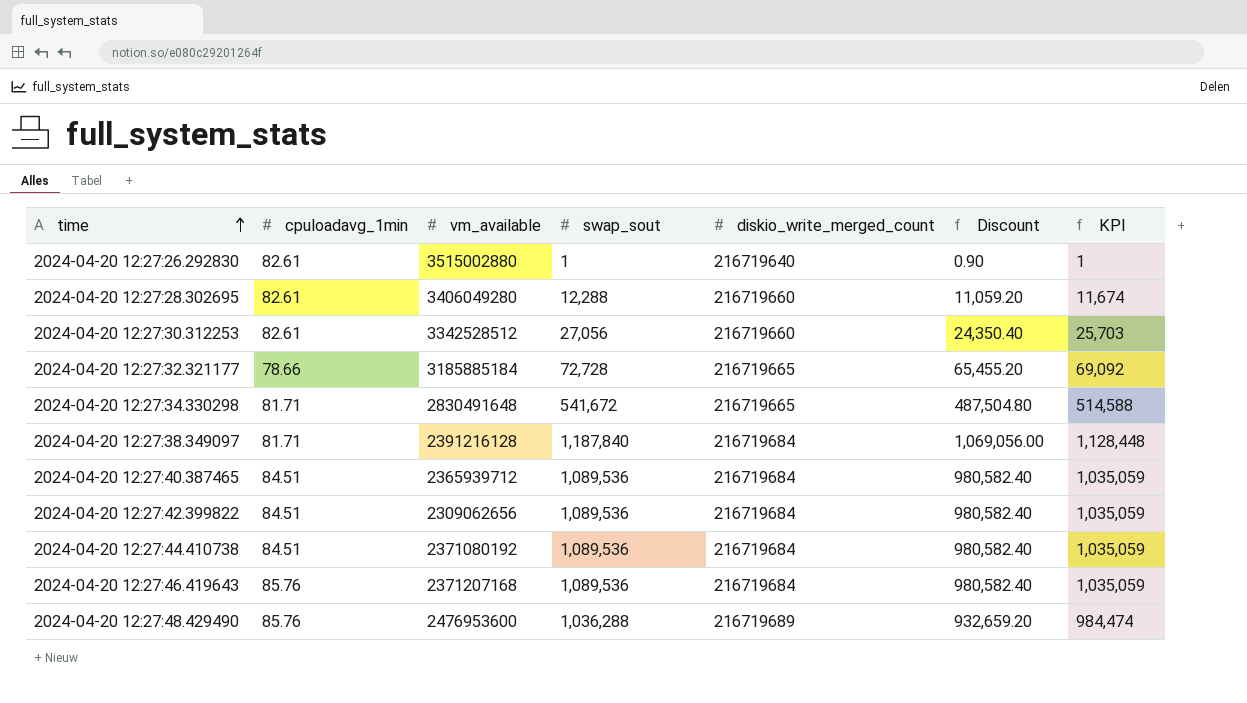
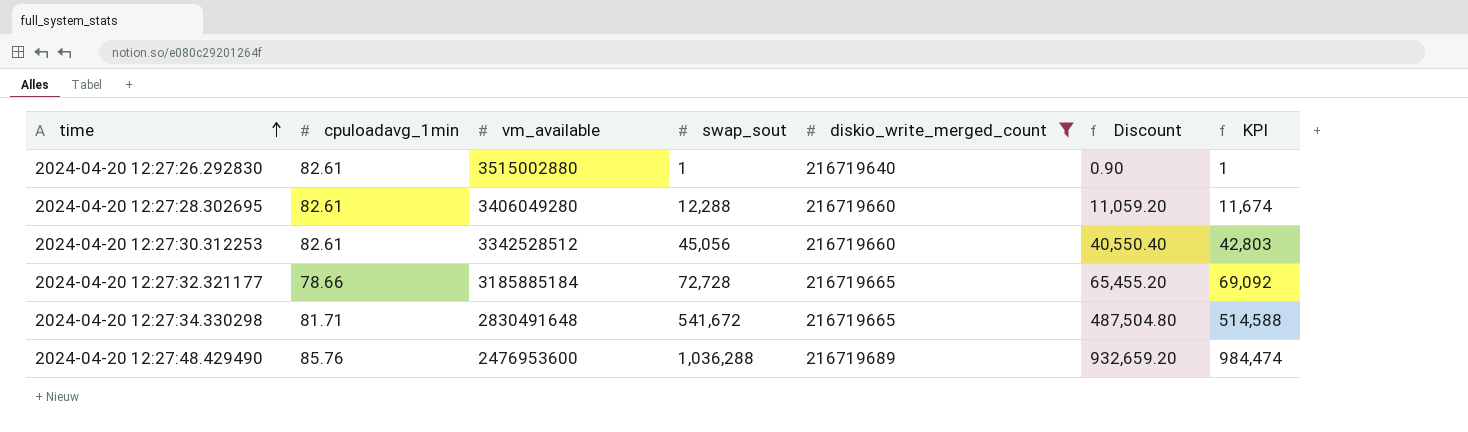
filter: none -> diskio_write_merged_count != 216719684
2024-04-20 12:27:30.312253 | swap_sout: 27,056 -> 45,056
2024-04-20 12:27:30.312253 | Discount: 24,350.40 -> 40,550.40
2024-04-20 12:27:30.312253 | KPI: 25,703 -> 42,803

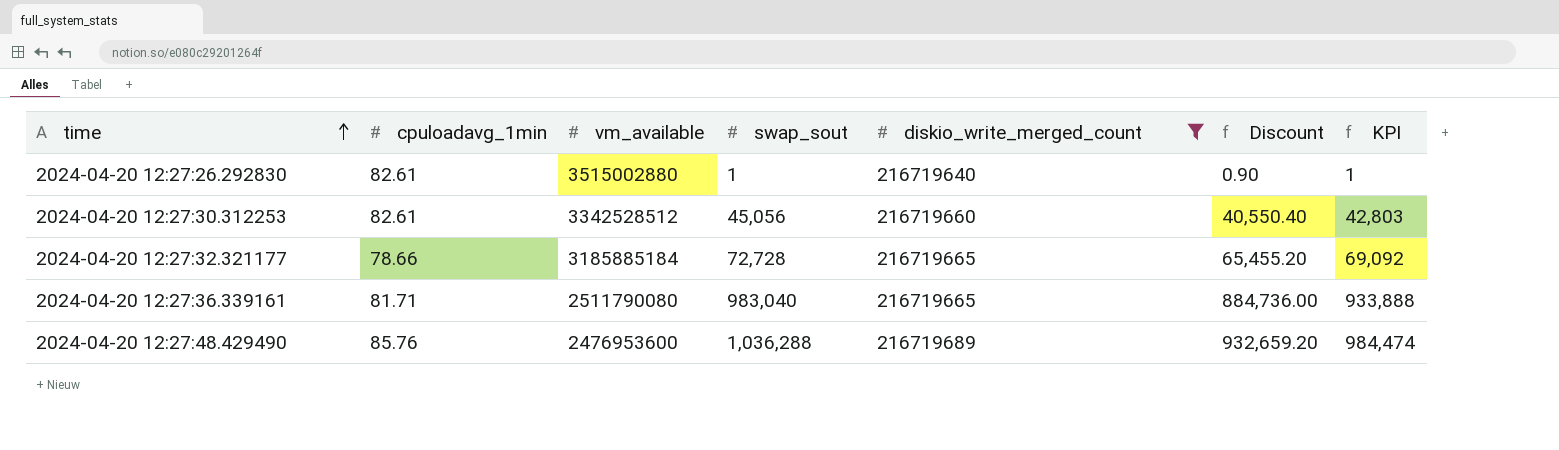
row 2024-04-20 12:27:28.302695: 82.61 | 3406049280 | 12,288 | 216719660 | 11,059.20 | 11,674 -> none
row 2024-04-20 12:27:34.330298: 81.71 | 2830491648 | 541,672 | 216719665 | 487,504.80 | 514,588 -> none
row 2024-04-20 12:27:36.339161: none -> 81.71 | 2511790080 | 983,040 | 216719665 | 884,736.00 | 933,888

